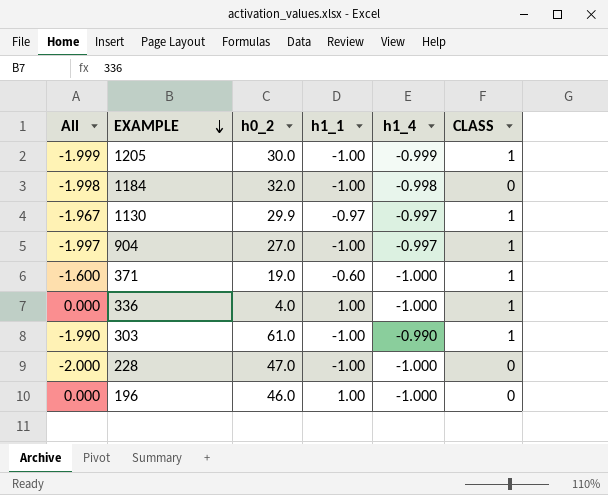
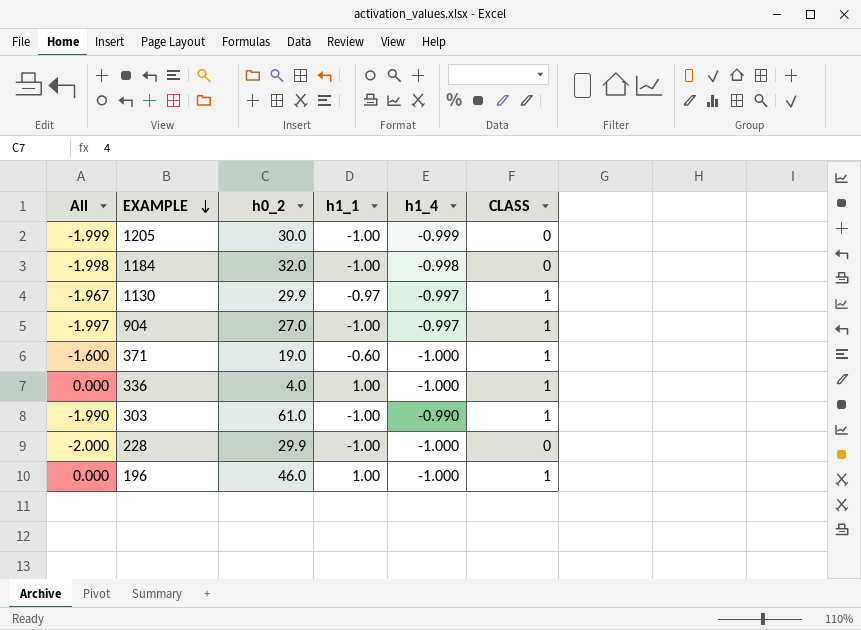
1205 | CLASS: 1 -> 0
228 | h0_2: 47.0 -> 29.9
196 | CLASS: 0 -> 1

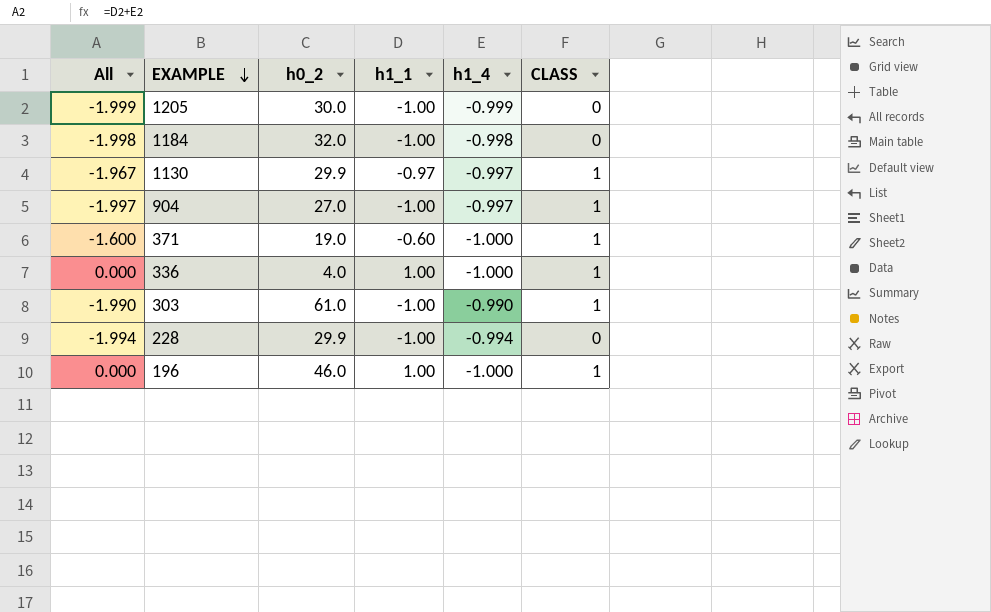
228 | All: -2.000 -> -1.994
228 | h1_4: -1.000 -> -0.994

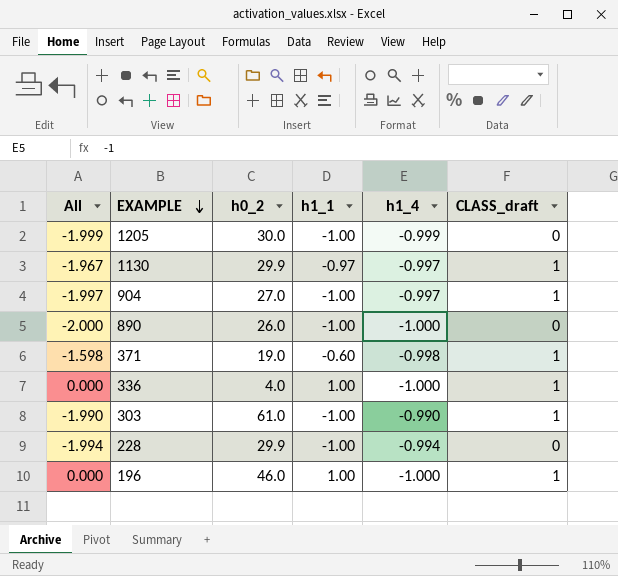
column name: CLASS -> CLASS_draft
row 1184: -1.998 | 32.0 | -1.00 | -0.998 | 0 -> none
row 890: none -> -2.000 | 26.0 | -1.00 | -1.000 | 0
371 | All: -1.600 -> -1.598
371 | h1_4: -1.000 -> -0.998

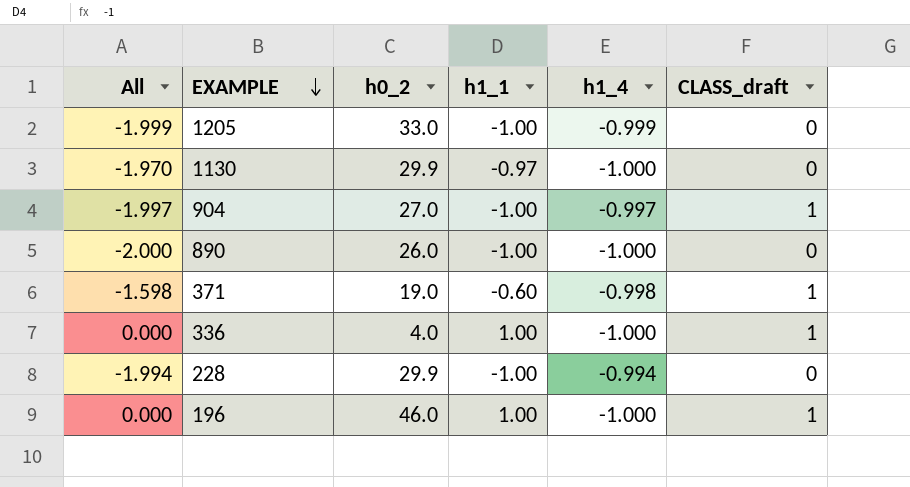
row 303: -1.990 | 61.0 | -1.00 | -0.990 | 1 -> none
1205 | h0_2: 30.0 -> 33.0
1130 | All: -1.967 -> -1.970
1130 | h1_4: -0.997 -> -1.000
1130 | CLASS_draft: 1 -> 0

